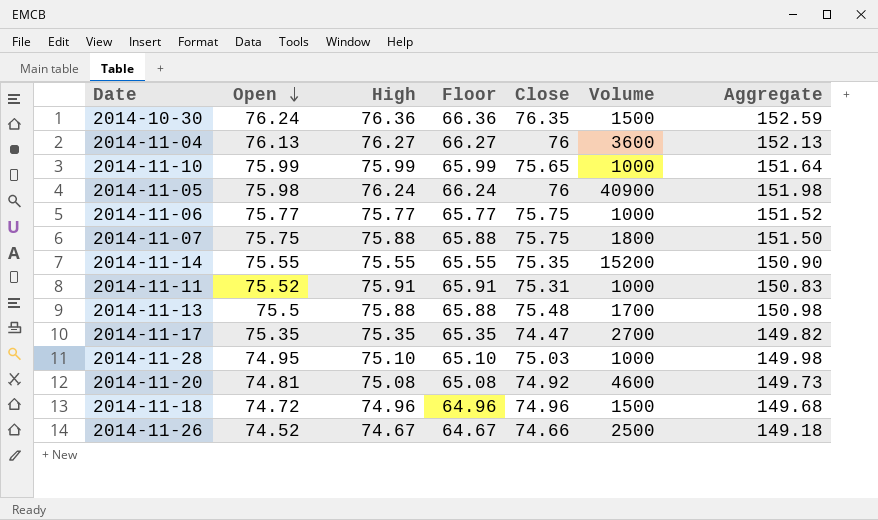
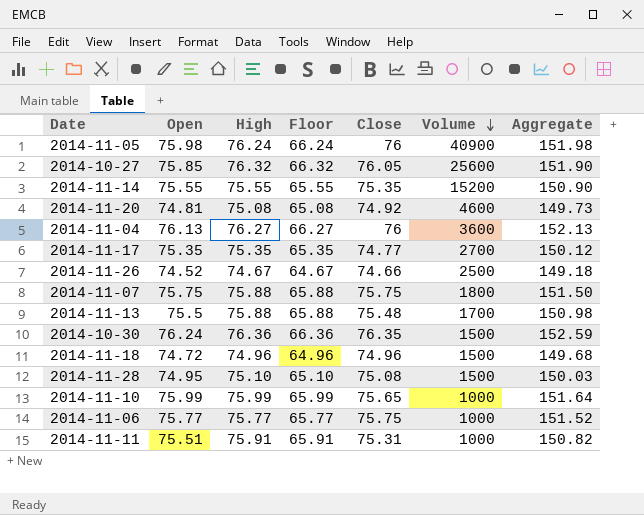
row order: Open descending -> Volume descending
row 2014-10-27: none -> 75.85 | 76.32 | 66.32 | 76.05 | 25600 | 151.90
2014-11-17 | Close: 74.47 -> 74.77
2014-11-17 | Aggregate: 149.82 -> 150.12
2014-11-28 | Close: 75.03 -> 75.08
2014-11-28 | Volume: 1000 -> 1500
2014-11-28 | Aggregate: 149.98 -> 150.03
2014-11-11 | Open: 75.52 -> 75.51
2014-11-11 | Aggregate: 150.83 -> 150.82

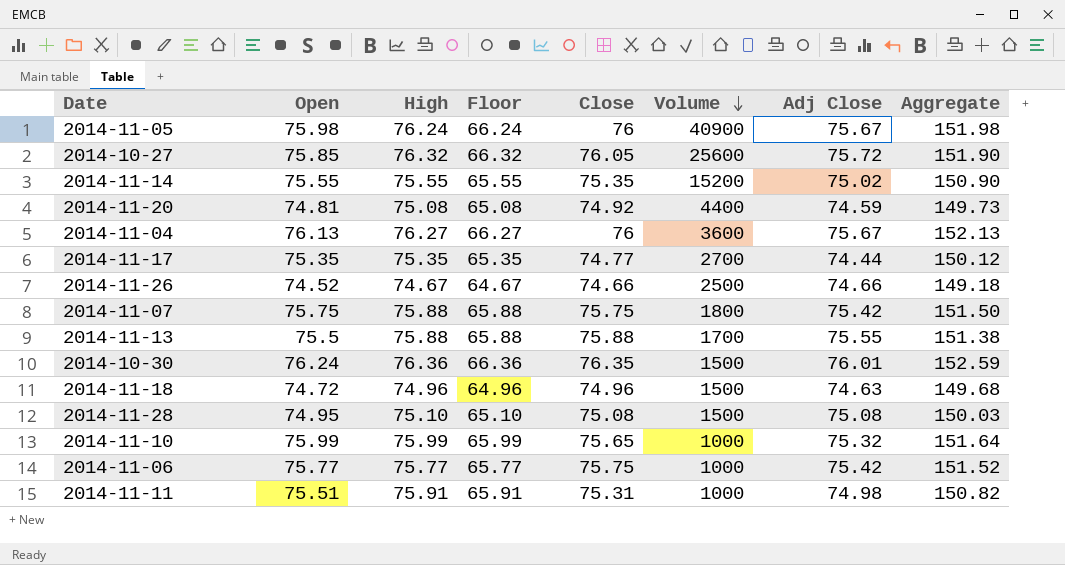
column Adj Close | position: none -> 7
2014-11-20 | Volume: 4600 -> 4400
2014-11-13 | Close: 75.48 -> 75.88
2014-11-13 | Aggregate: 150.98 -> 151.38

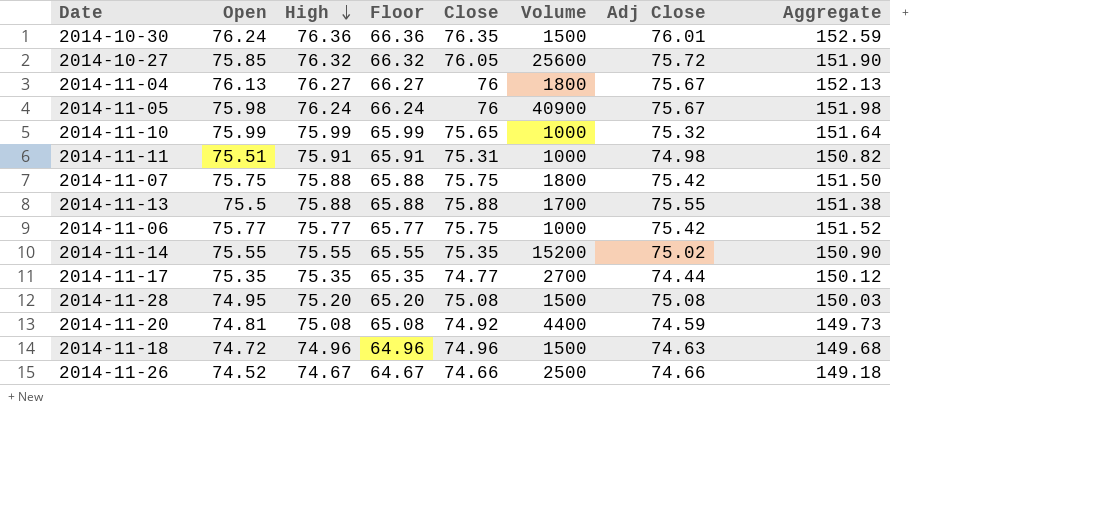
row order: Volume descending -> High descending
2014-11-04 | Volume: 3600 -> 1800
2014-11-28 | High: 75.10 -> 75.20
2014-11-28 | Floor: 65.10 -> 65.20

